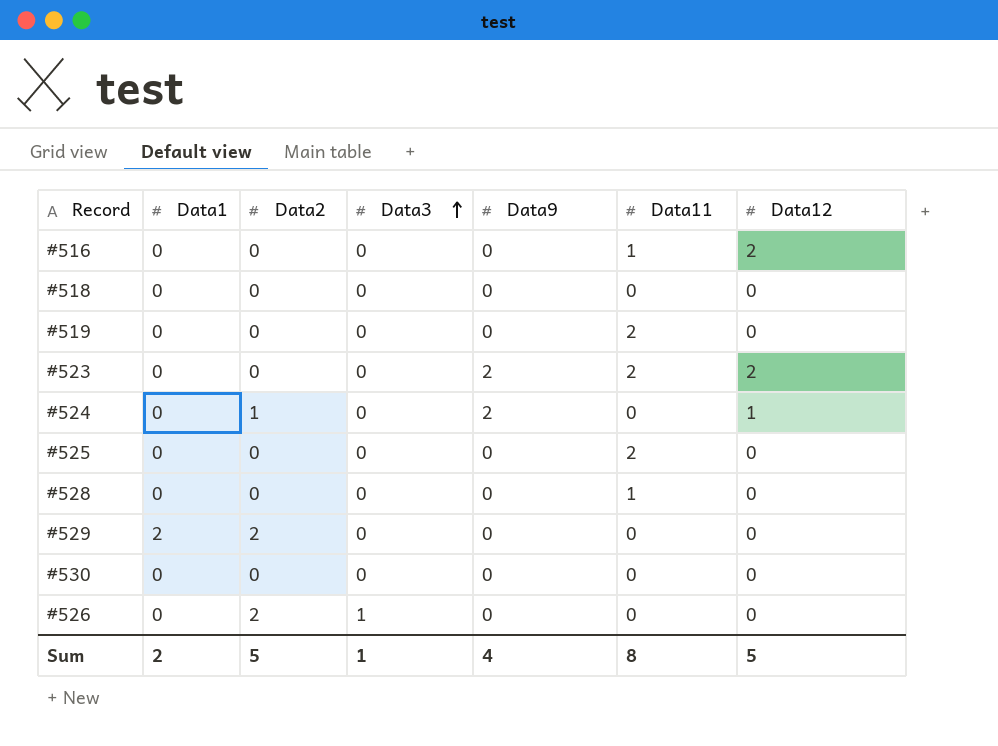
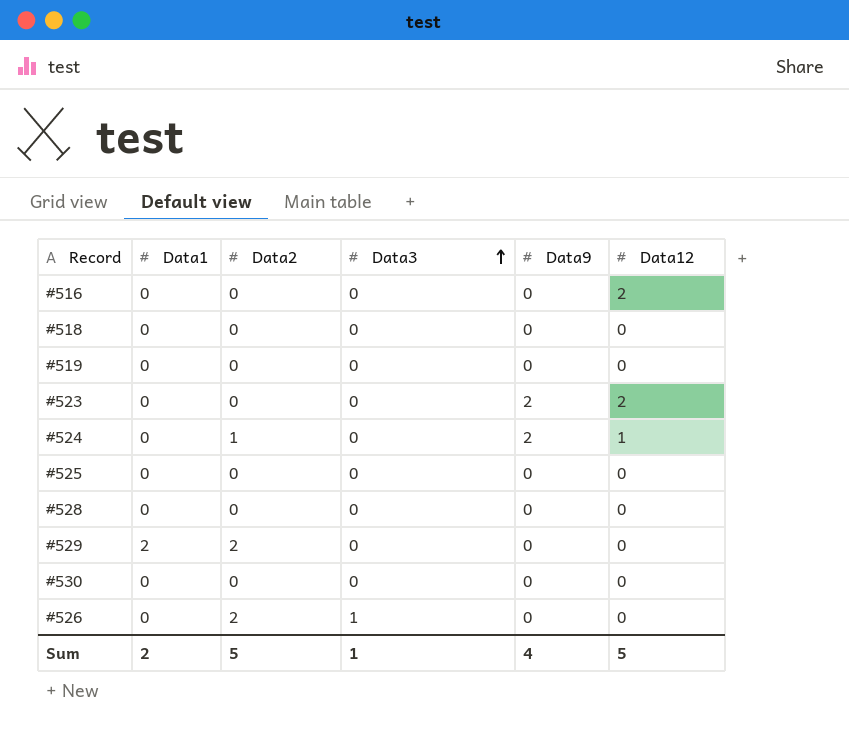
column Data11 | position: 6 -> none

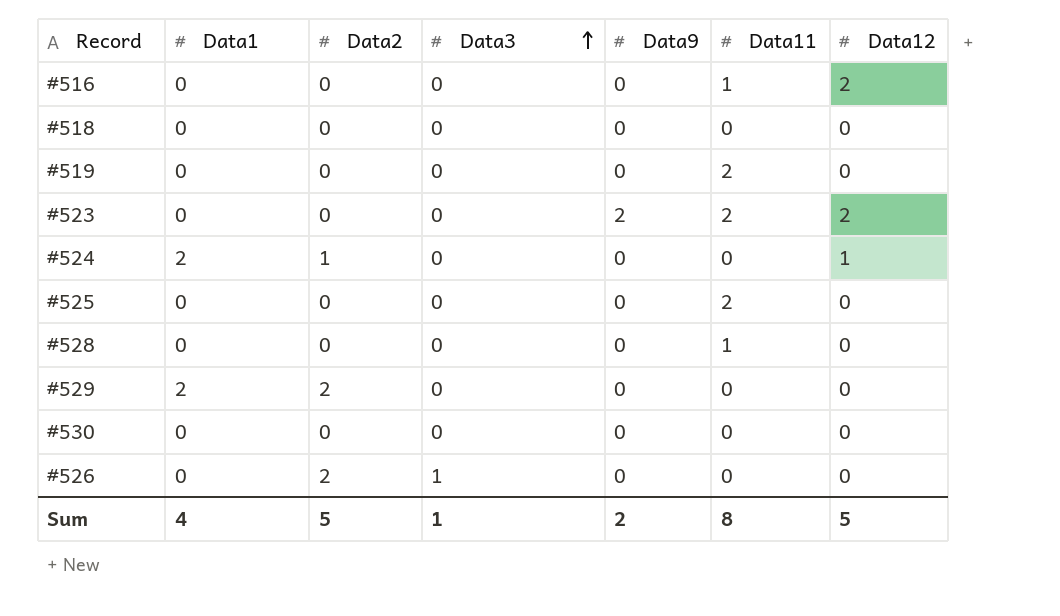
column Data11 | position: none -> 6
#524 | Data1: 0 -> 2
#524 | Data9: 2 -> 0
Sum | Data1: 2 -> 4
Sum | Data9: 4 -> 2

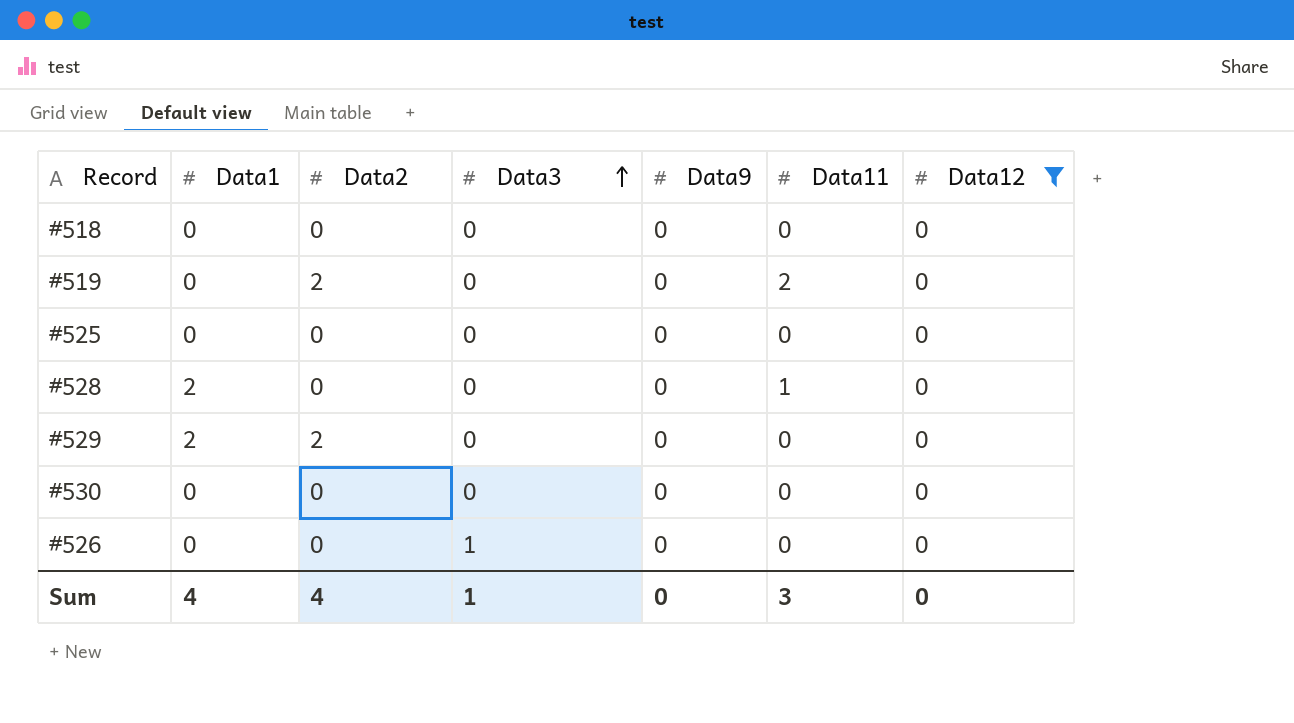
filter: none -> Data12 = 0
#519 | Data2: 0 -> 2
#525 | Data11: 2 -> 0
#528 | Data1: 0 -> 2
#526 | Data2: 2 -> 0
Sum | Data2: 5 -> 4
Sum | Data9: 2 -> 0
Sum | Data11: 8 -> 3
Sum | Data12: 5 -> 0

